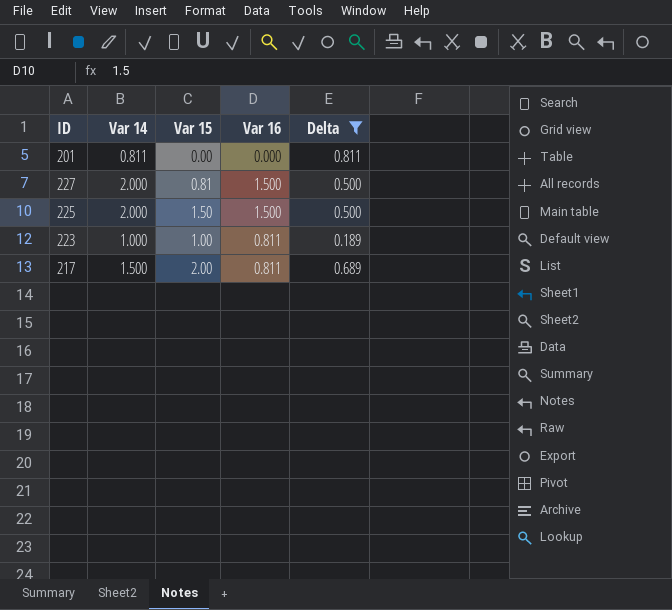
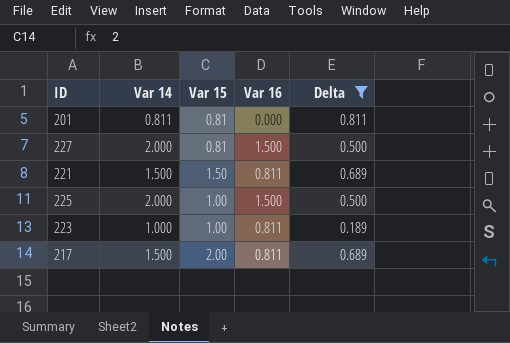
201 | Var 15: 0.00 -> 0.81
row 221: none -> 1.500 | 1.50 | 0.811 | 0.689
225 | Var 15: 1.50 -> 1.00

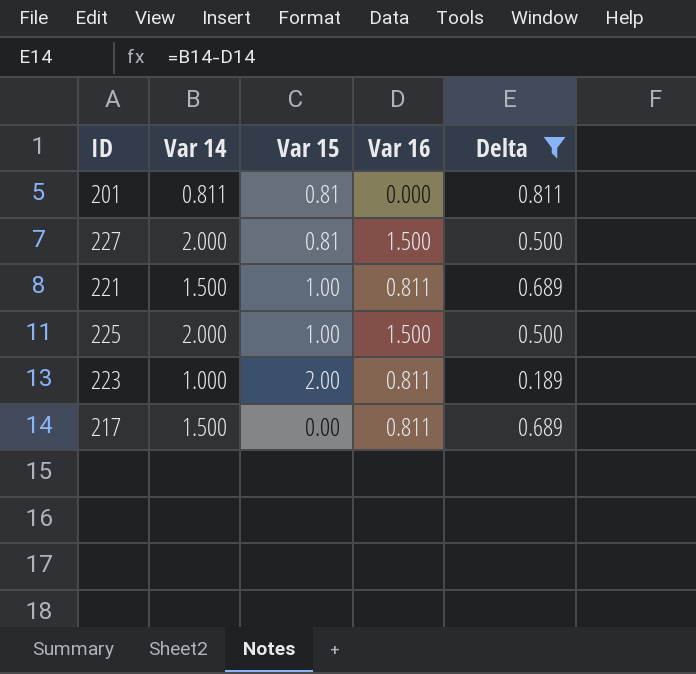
221 | Var 15: 1.50 -> 1.00
223 | Var 15: 1.00 -> 2.00
217 | Var 15: 2.00 -> 0.00

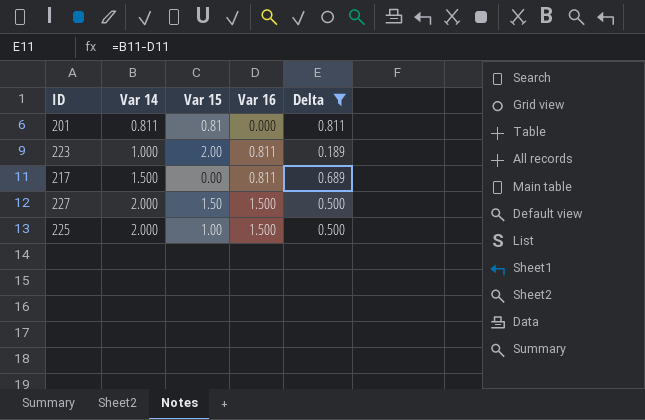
row order: none -> Var 14 ascending
row 221: 1.500 | 1.00 | 0.811 | 0.689 -> none
227 | Var 15: 0.81 -> 1.50

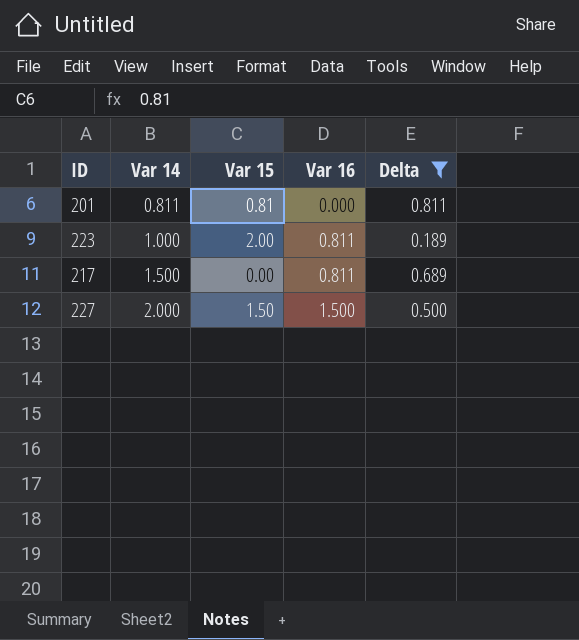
row 225: 2.000 | 1.00 | 1.500 | 0.500 -> none

